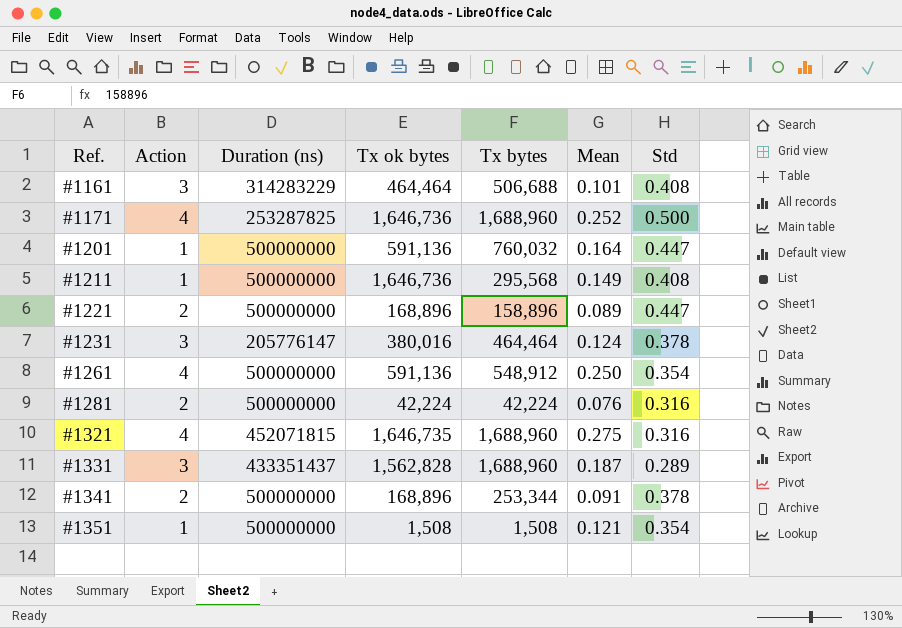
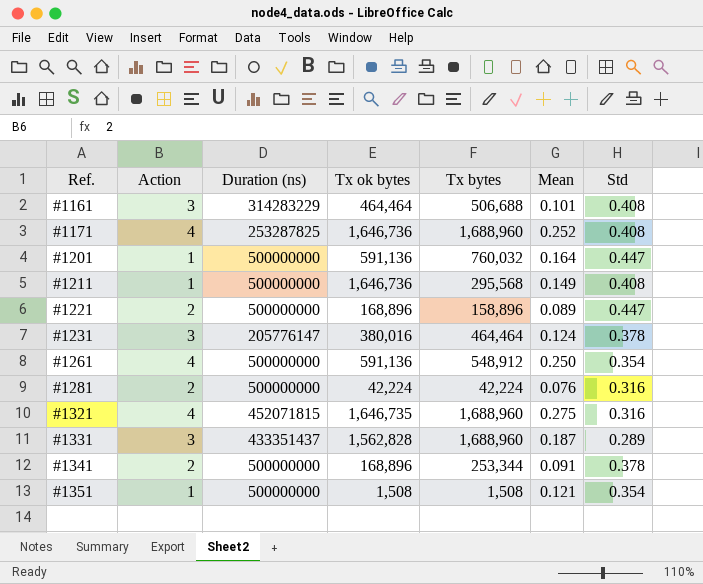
#1171 | Std: 0.500 -> 0.408

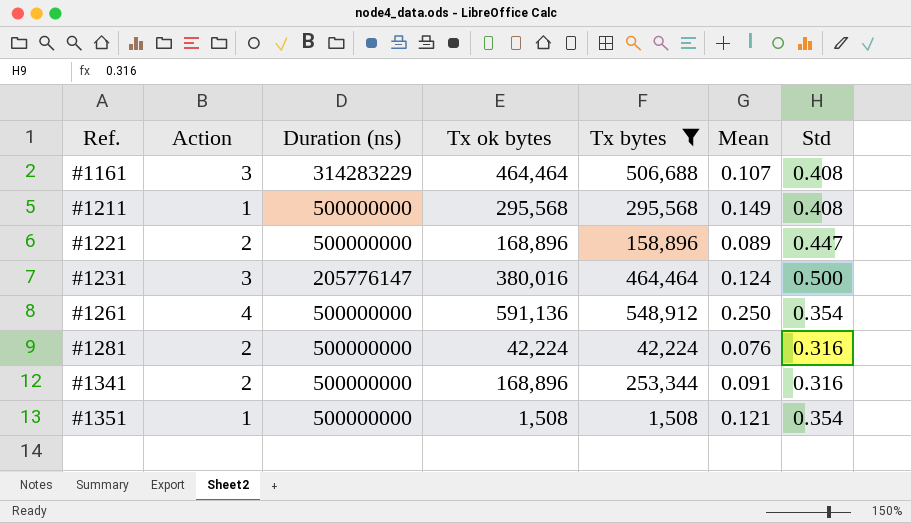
filter: none -> Tx bytes <= 548,912
#1161 | Mean: 0.101 -> 0.107
#1211 | Tx ok bytes: 1,646,736 -> 295,568
#1231 | Std: 0.378 -> 0.500
#1341 | Std: 0.378 -> 0.316

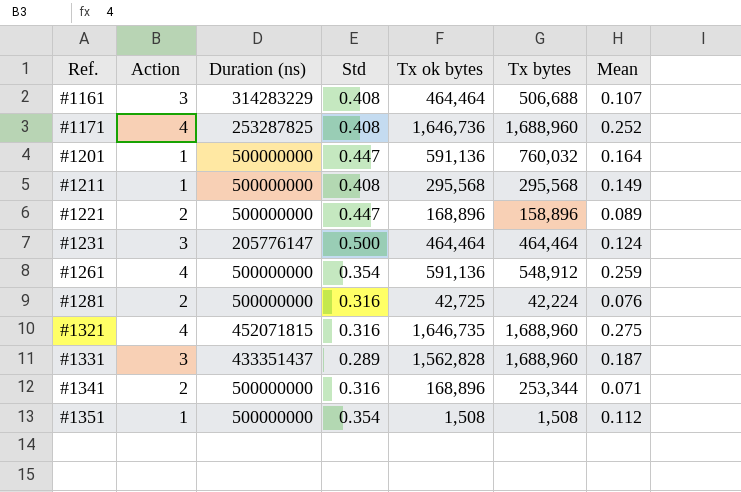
filter: Tx bytes <= 548,912 -> none
column Std | position: 7 -> 4
#1231 | Tx ok bytes: 380,016 -> 464,464
#1261 | Mean: 0.250 -> 0.259
#1281 | Tx ok bytes: 42,224 -> 42,725
#1341 | Mean: 0.091 -> 0.071
#1351 | Mean: 0.121 -> 0.112

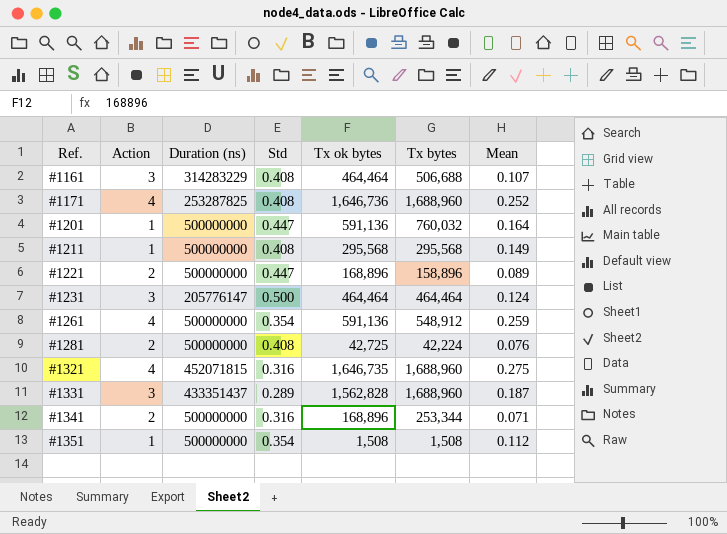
#1281 | Std: 0.316 -> 0.408

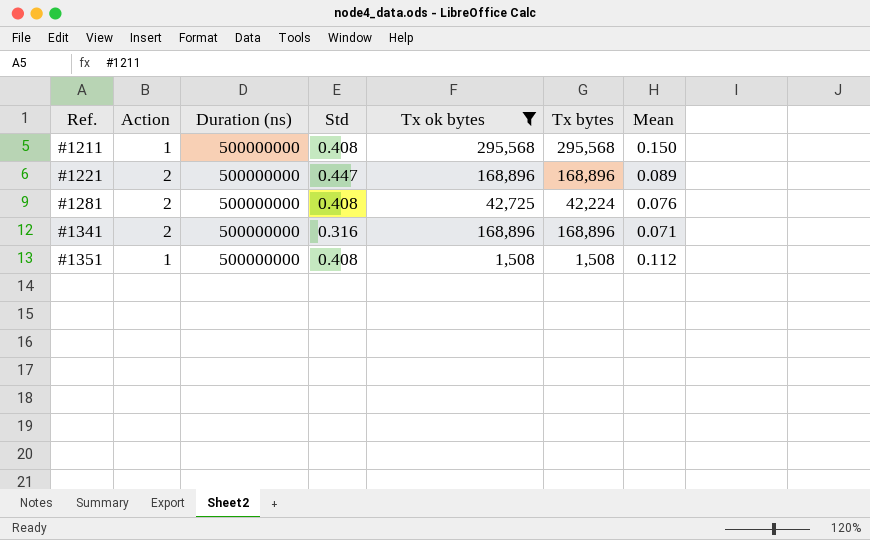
filter: none -> Tx ok bytes <= 295,568
#1211 | Mean: 0.149 -> 0.150
#1221 | Tx bytes: 158,896 -> 168,896
#1341 | Tx bytes: 253,344 -> 168,896
#1351 | Std: 0.354 -> 0.408

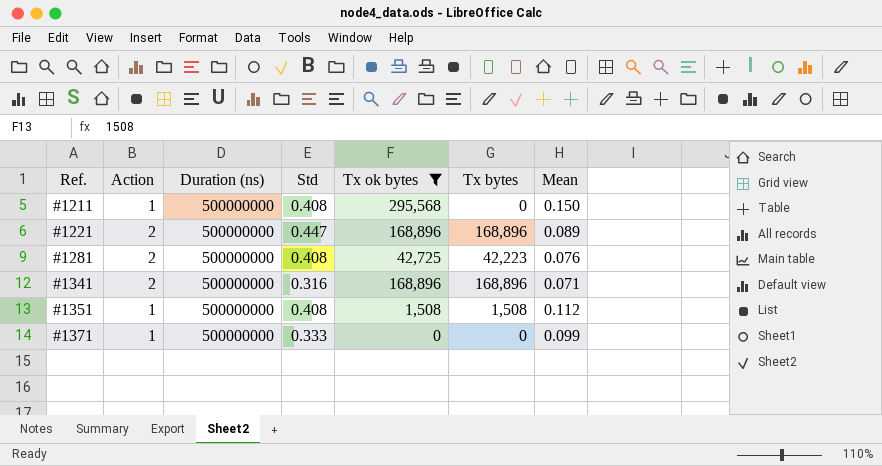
#1211 | Tx bytes: 295,568 -> 0
#1281 | Tx bytes: 42,224 -> 42,223
row #1371: none -> 1 | 500000000 | 0.333 | 0 | 0 | 0.099

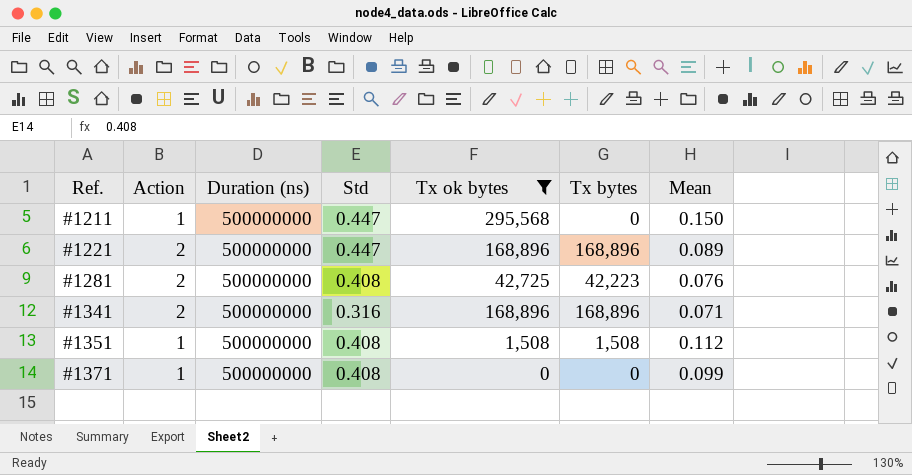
#1211 | Std: 0.408 -> 0.447
#1371 | Std: 0.333 -> 0.408

